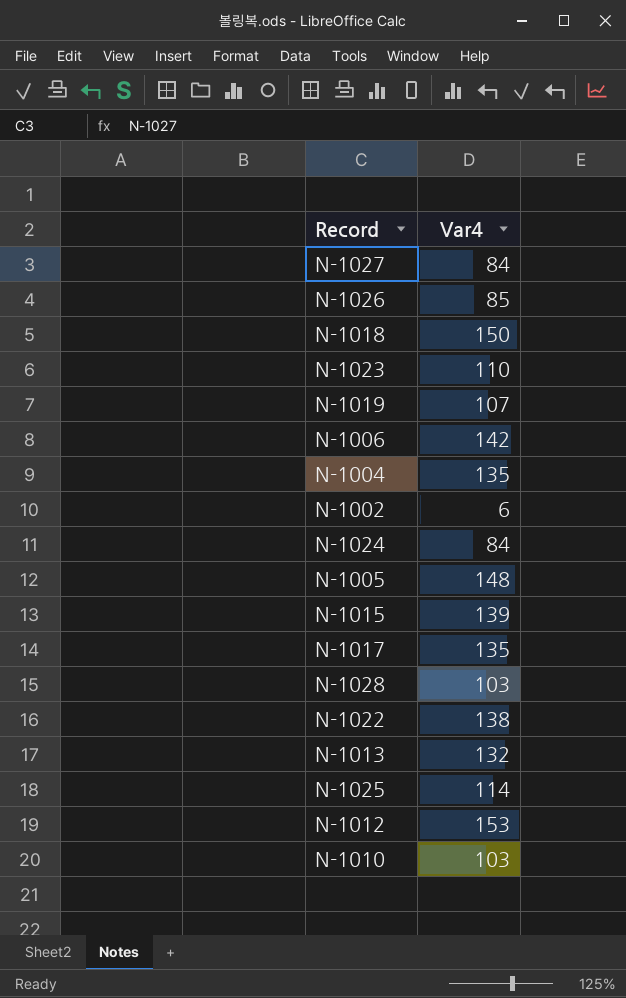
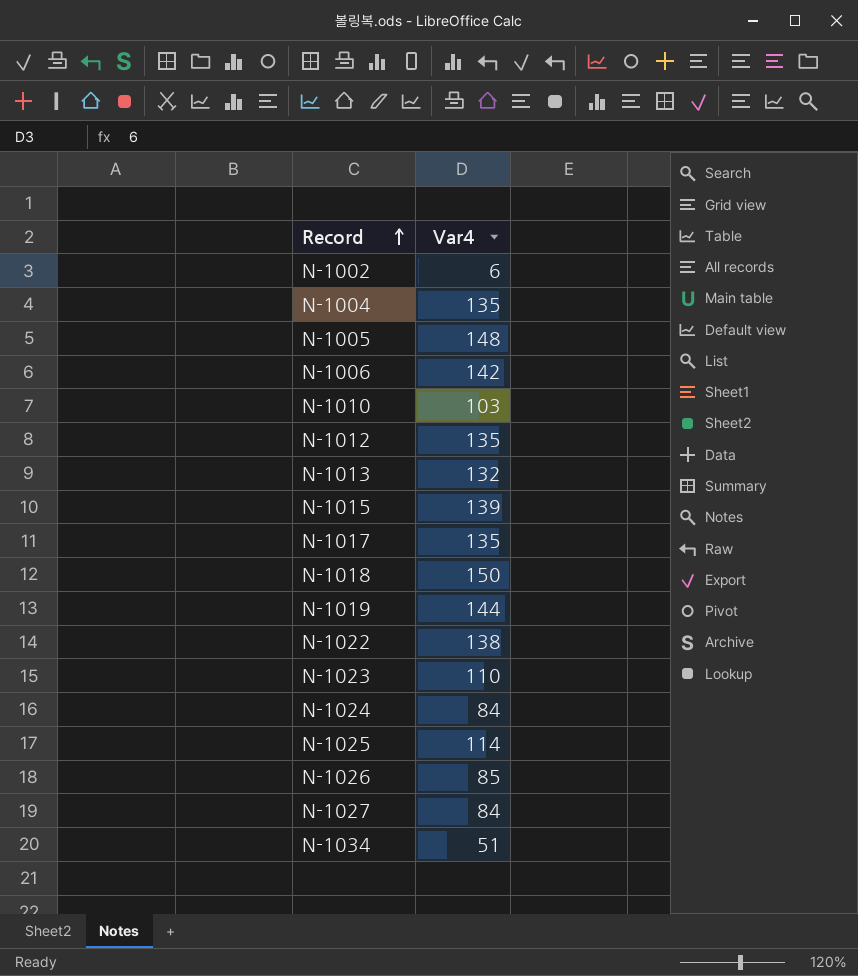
row order: none -> Record ascending
row N-1028: 103 -> none
N-1012 | Var4: 153 -> 135
N-1019 | Var4: 107 -> 144
row N-1034: none -> 51

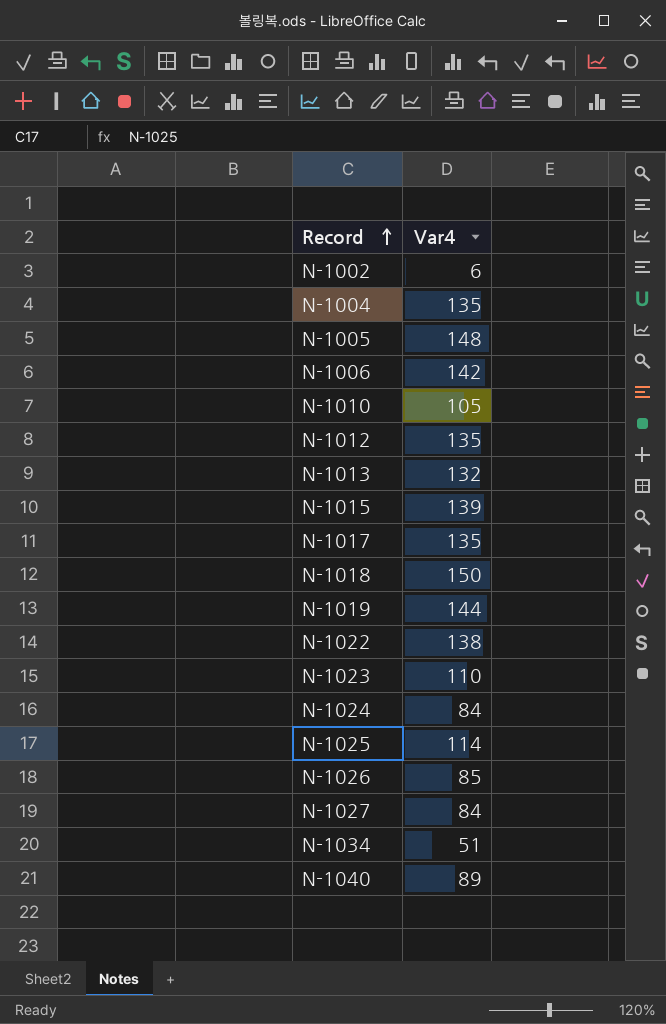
N-1010 | Var4: 103 -> 105
row N-1040: none -> 89

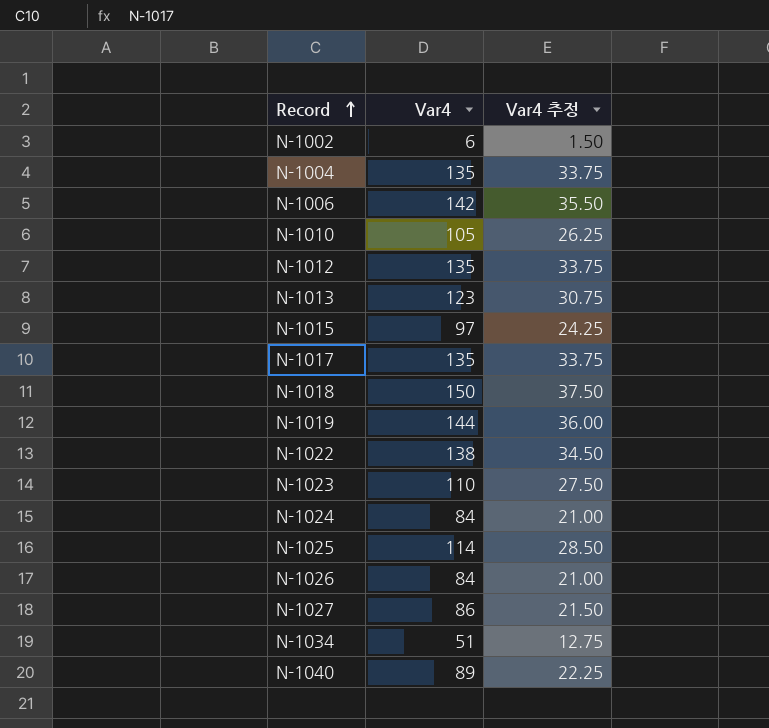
column Var4 추정 | formula: none -> [Var4] * 0.25
row N-1005: 148 -> none
N-1013 | Var4: 132 -> 123
N-1015 | Var4: 139 -> 97
N-1026 | Var4: 85 -> 84
N-1027 | Var4: 84 -> 86

